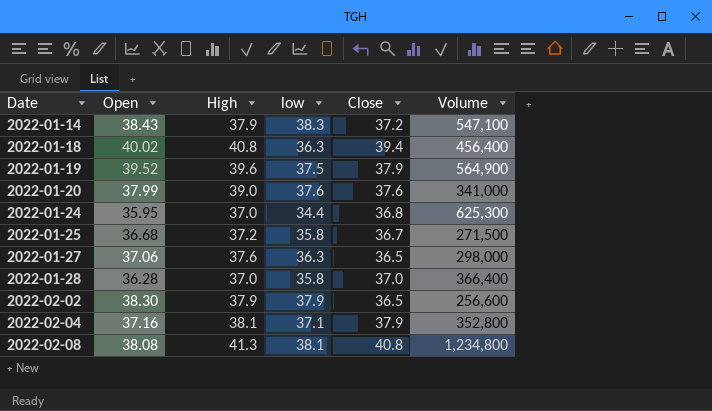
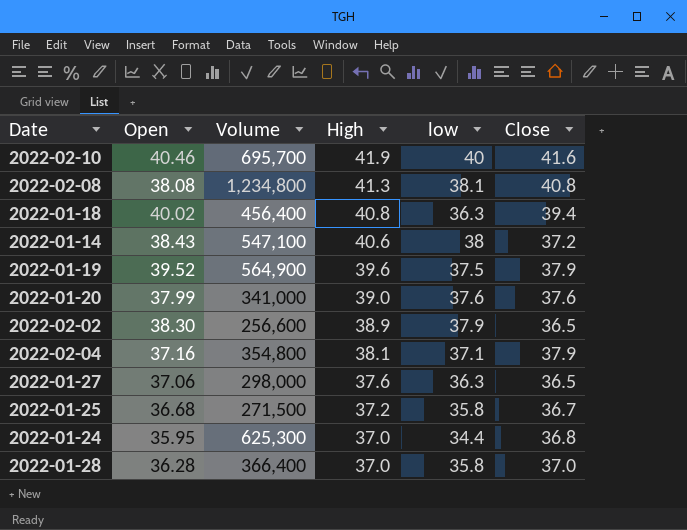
row order: Date ascending -> High descending
column Volume | position: 6 -> 3
row 2022-02-10: none -> 40.46 | 695,700 | 41.9 | 40 | 41.6
2022-01-14 | High: 37.9 -> 40.6
2022-01-14 | low: 38.3 -> 38
2022-02-02 | High: 37.9 -> 38.9
2022-02-04 | Volume: 352,800 -> 354,800

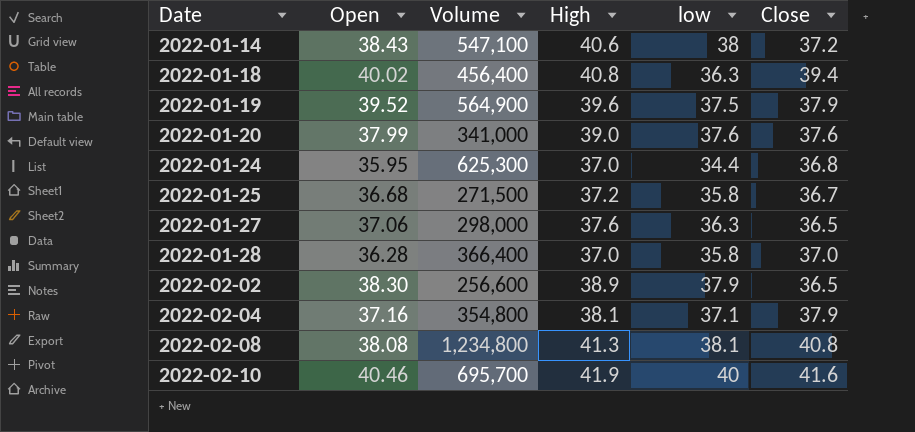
row order: High descending -> Date ascending

